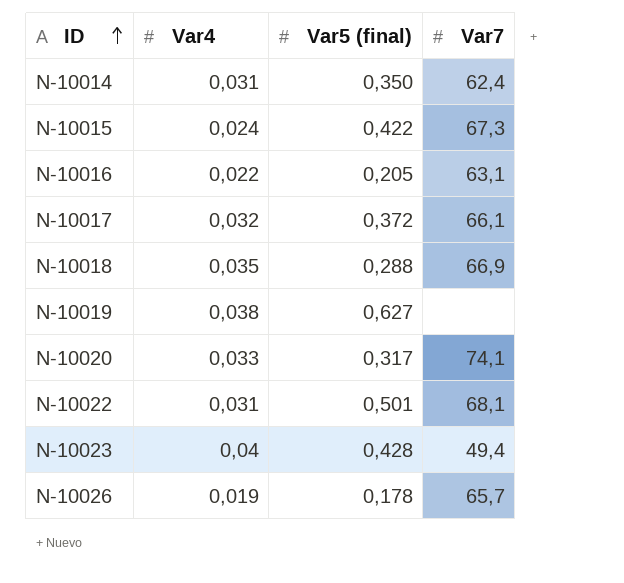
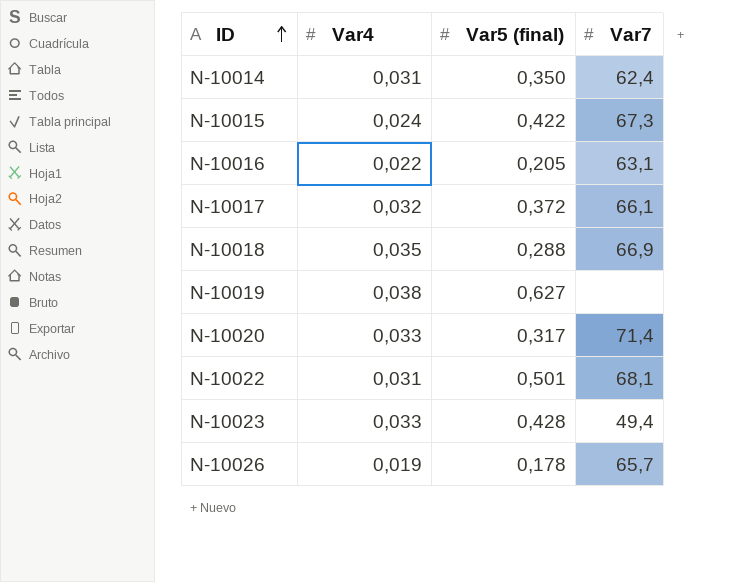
N-10020 | Var7: 74,1 -> 71,4
N-10023 | Var4: 0,04 -> 0,033

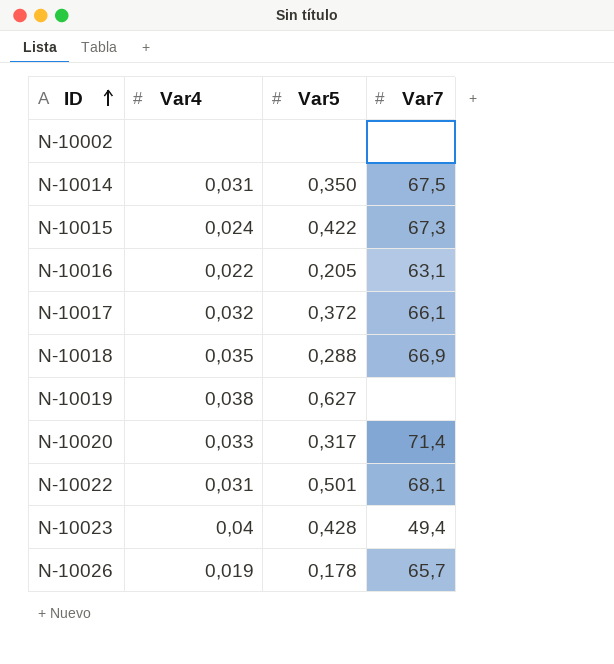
column name: Var5 (final) -> Var5
row N-10002: none -> none | none | none
N-10014 | Var7: 62,4 -> 67,5
N-10023 | Var4: 0,033 -> 0,04

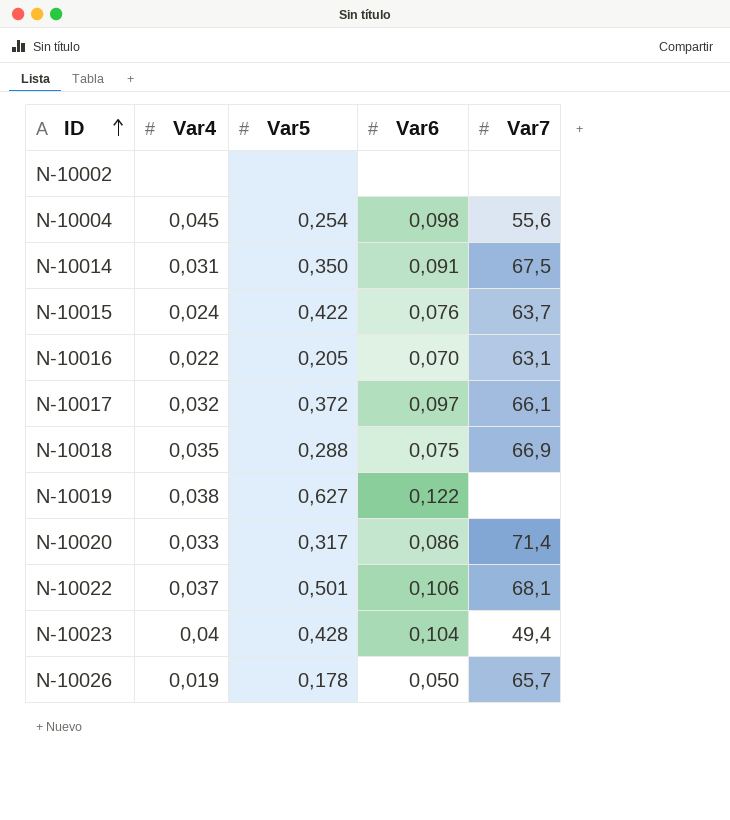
column Var6 | position: none -> 4
row N-10004: none -> 0,045 | 0,254 | 0,098 | 55,6
N-10015 | Var7: 67,3 -> 63,7
N-10022 | Var4: 0,031 -> 0,037

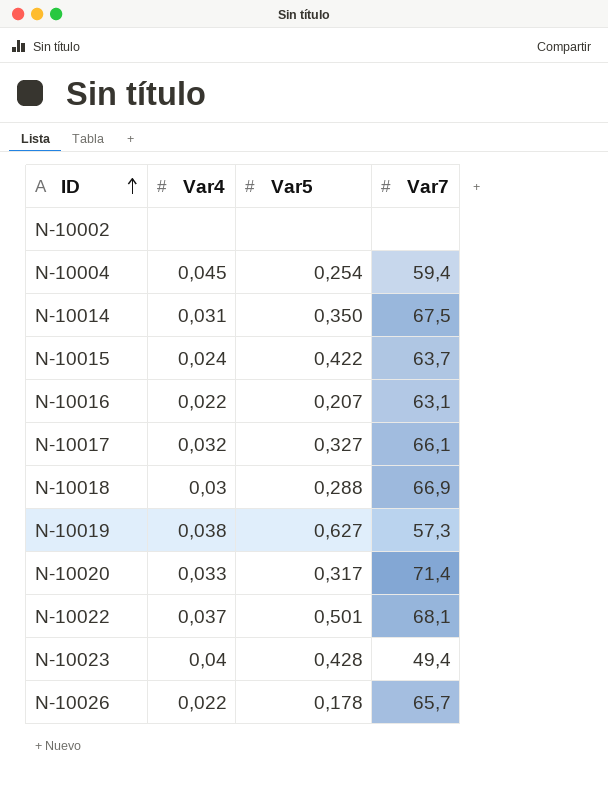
column Var6 | position: 4 -> none
N-10004 | Var7: 55,6 -> 59,4
N-10016 | Var5: 0,205 -> 0,207
N-10017 | Var5: 0,372 -> 0,327
N-10018 | Var4: 0,035 -> 0,03
N-10019 | Var7: none -> 57,3
N-10026 | Var4: 0,019 -> 0,022

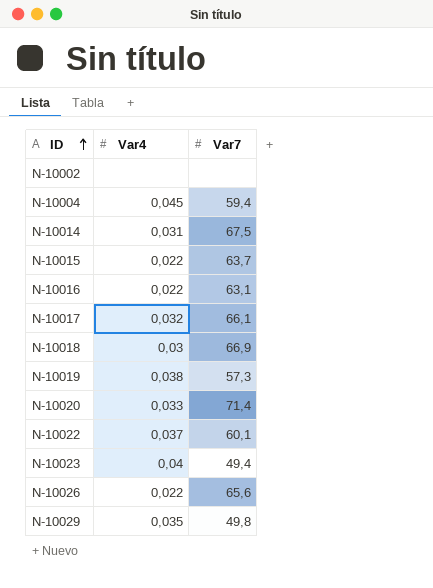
column Var5 | position: 3 -> none
N-10015 | Var4: 0,024 -> 0,022
N-10022 | Var7: 68,1 -> 60,1
N-10026 | Var7: 65,7 -> 65,6
row N-10029: none -> 0,035 | 49,8

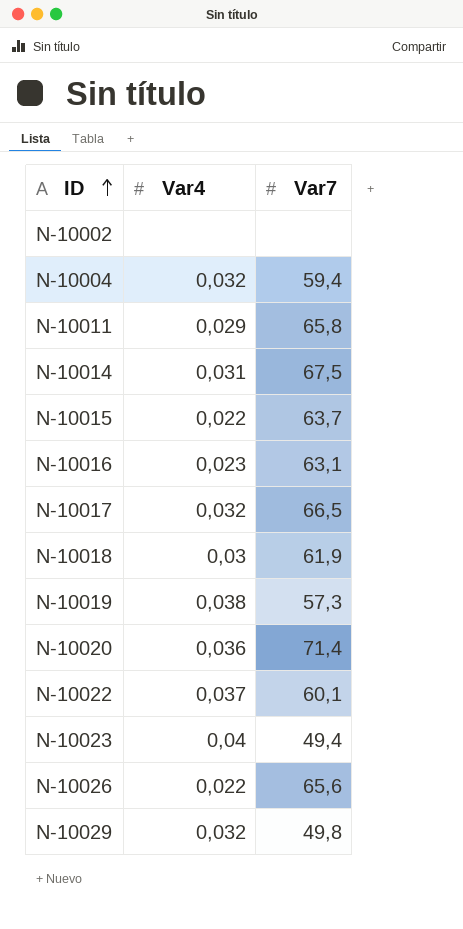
N-10004 | Var4: 0,045 -> 0,032
row N-10011: none -> 0,029 | 65,8
N-10016 | Var4: 0,022 -> 0,023
N-10017 | Var7: 66,1 -> 66,5
N-10018 | Var7: 66,9 -> 61,9
N-10020 | Var4: 0,033 -> 0,036
N-10029 | Var4: 0,035 -> 0,032

